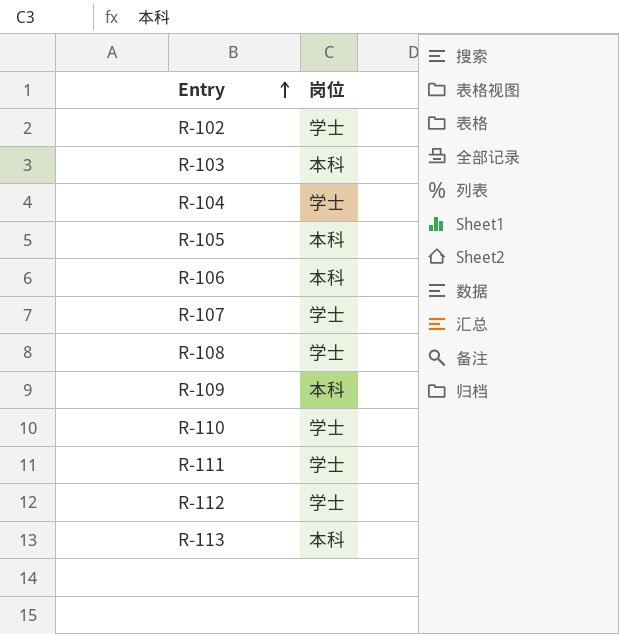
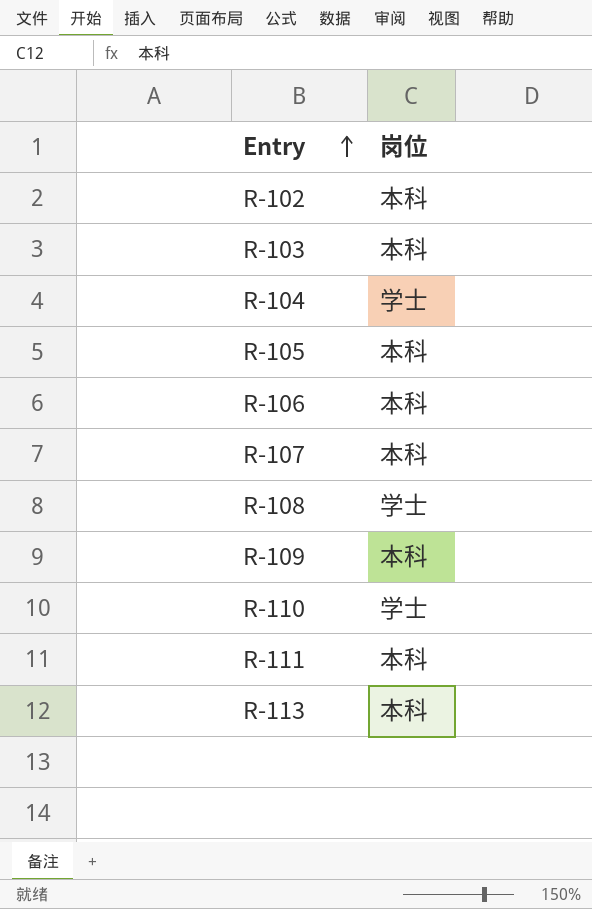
row R-112: 学士 -> none
R-102 | 岗位: 学士 -> 本科
R-107 | 岗位: 学士 -> 本科
R-111 | 岗位: 学士 -> 本科

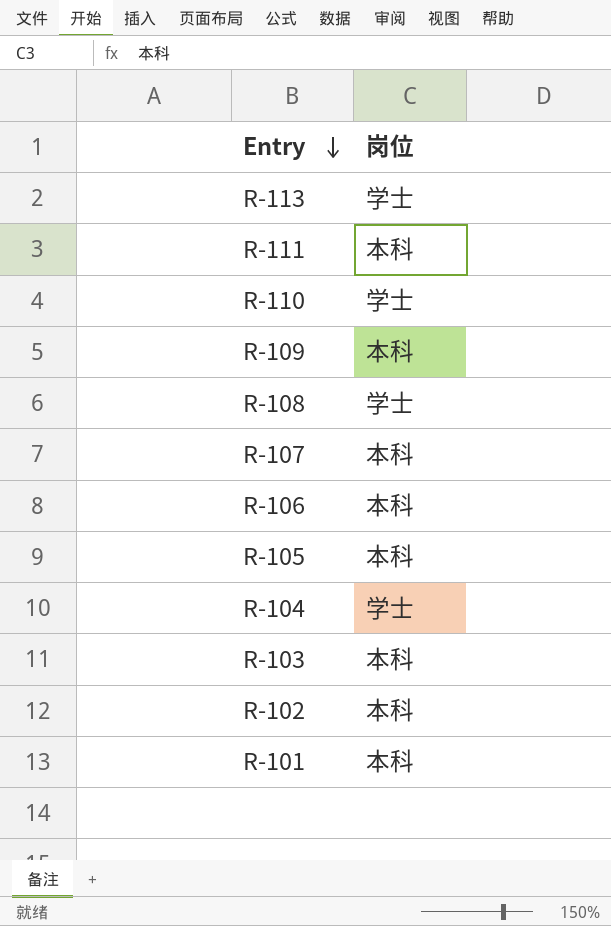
row order: Entry ascending -> Entry descending
R-113 | 岗位: 本科 -> 学士
row R-101: none -> 本科

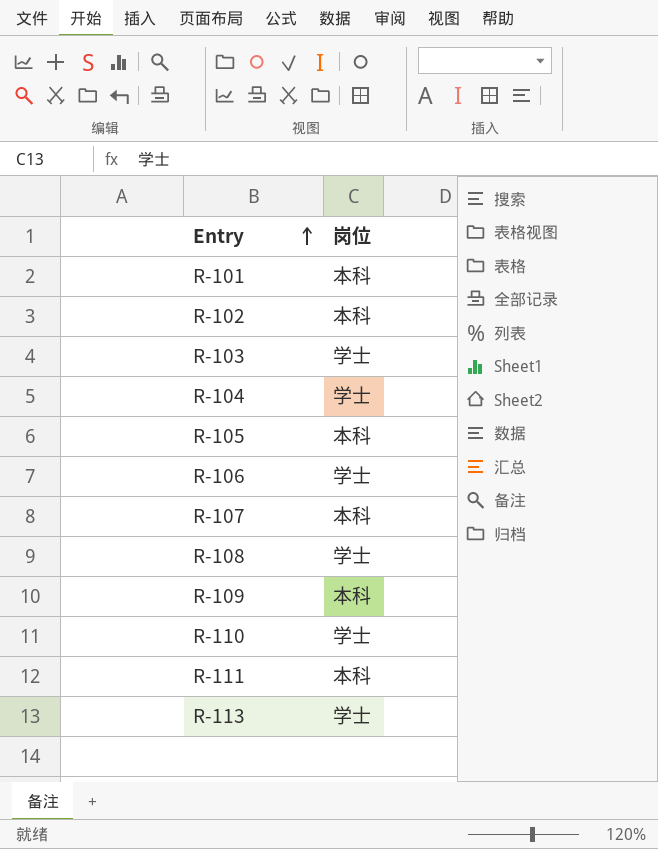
row order: Entry descending -> Entry ascending
R-103 | 岗位: 本科 -> 学士
R-106 | 岗位: 本科 -> 学士

